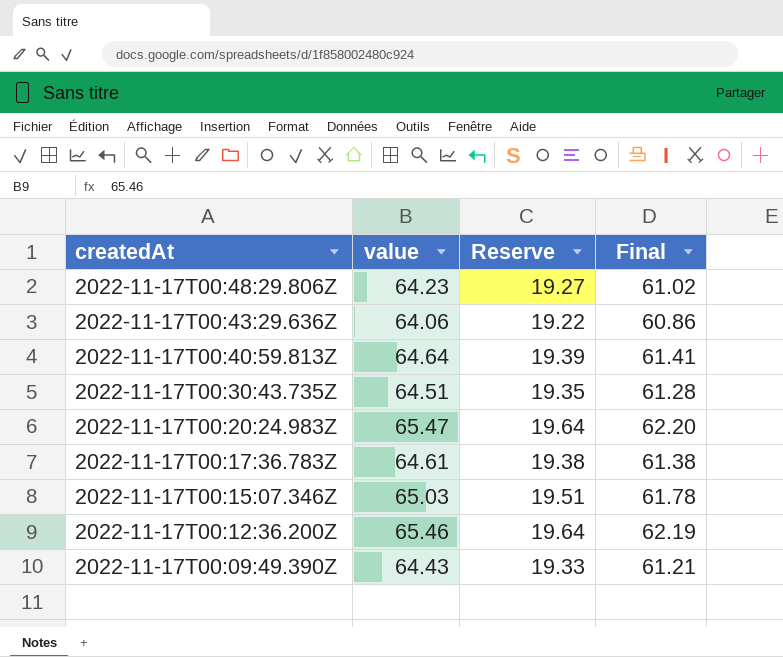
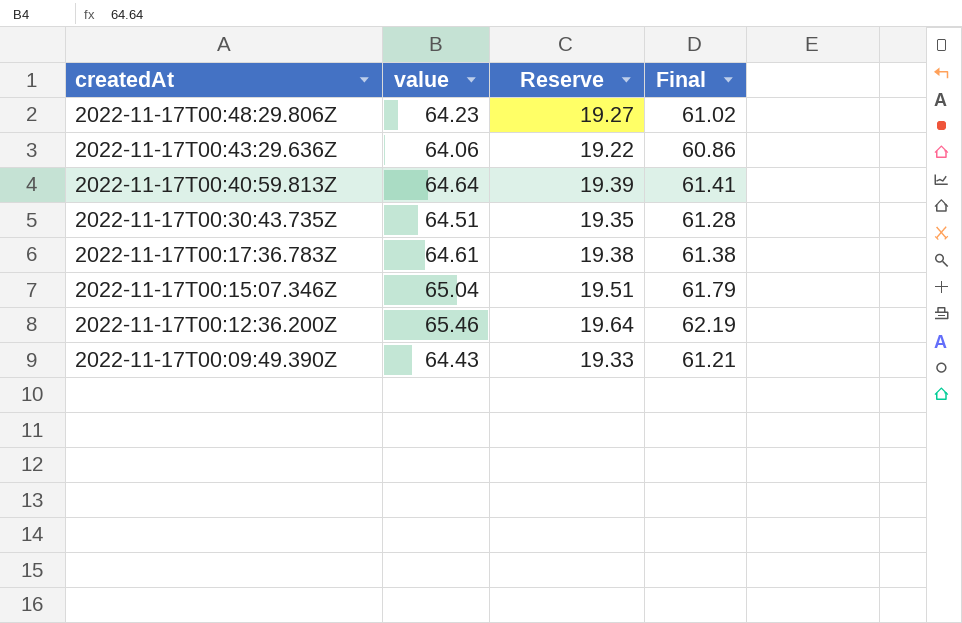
row 2022-11-17T00:20:24.983Z: 65.47 | 19.64 | 62.20 -> none
2022-11-17T00:15:07.346Z | value: 65.03 -> 65.04
2022-11-17T00:15:07.346Z | Final: 61.78 -> 61.79

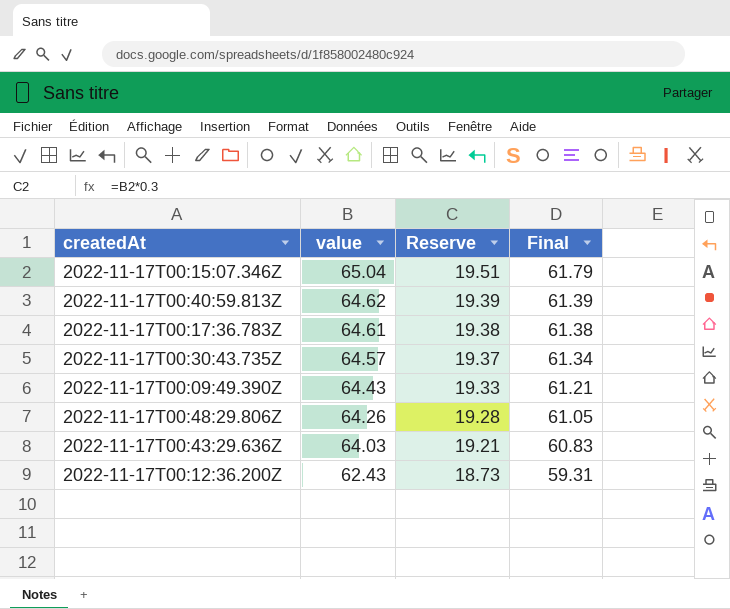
row order: createdAt descending -> value descending
2022-11-17T00:40:59.813Z | value: 64.64 -> 64.62
2022-11-17T00:40:59.813Z | Final: 61.41 -> 61.39
2022-11-17T00:30:43.735Z | value: 64.51 -> 64.57
2022-11-17T00:30:43.735Z | Reserve: 19.35 -> 19.37
2022-11-17T00:30:43.735Z | Final: 61.28 -> 61.34
2022-11-17T00:48:29.806Z | value: 64.23 -> 64.26
2022-11-17T00:48:29.806Z | Reserve: 19.27 -> 19.28
2022-11-17T00:48:29.806Z | Final: 61.02 -> 61.05
2022-11-17T00:43:29.636Z | value: 64.06 -> 64.03
2022-11-17T00:43:29.636Z | Reserve: 19.22 -> 19.21
2022-11-17T00:43:29.636Z | Final: 60.86 -> 60.83
2022-11-17T00:12:36.200Z | value: 65.46 -> 62.43
2022-11-17T00:12:36.200Z | Reserve: 19.64 -> 18.73
2022-11-17T00:12:36.200Z | Final: 62.19 -> 59.31

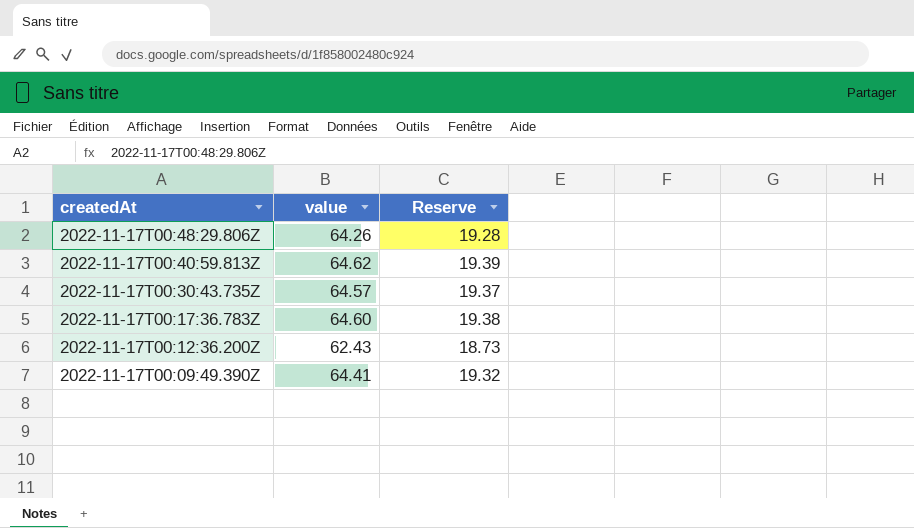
row order: value descending -> createdAt descending
column Final | formula: [value] * 0.95 -> none
row 2022-11-17T00:15:07.346Z: 65.04 | 19.51 | 61.79 -> none
row 2022-11-17T00:43:29.636Z: 64.03 | 19.21 | 60.83 -> none
2022-11-17T00:17:36.783Z | value: 64.61 -> 64.60
2022-11-17T00:09:49.390Z | value: 64.43 -> 64.41
2022-11-17T00:09:49.390Z | Reserve: 19.33 -> 19.32

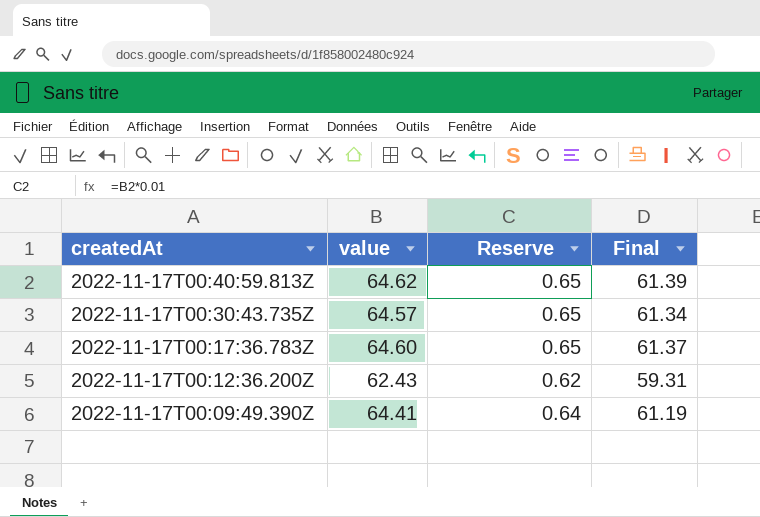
column Reserve | formula: [value] * 0.3 -> [value] * 0.01
column Final | formula: none -> [value] * 0.95
row 2022-11-17T00:48:29.806Z: 64.26 | 19.28 -> none

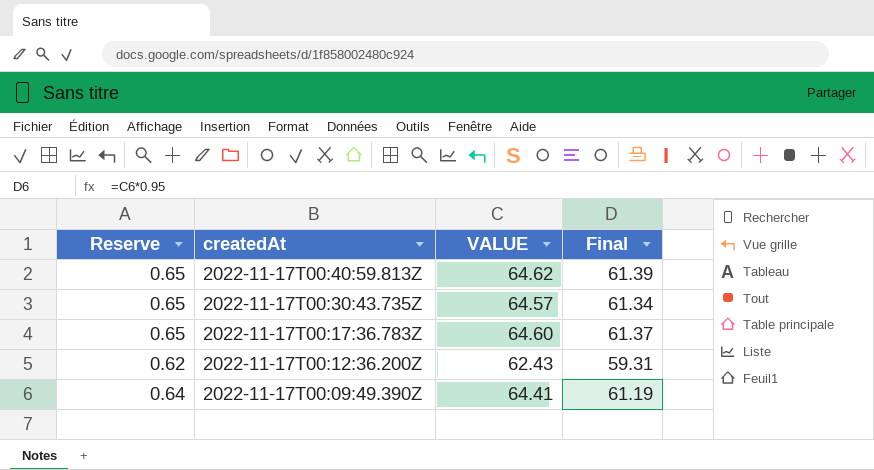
column Reserve | position: 3 -> 1
column name: value -> VALUE

